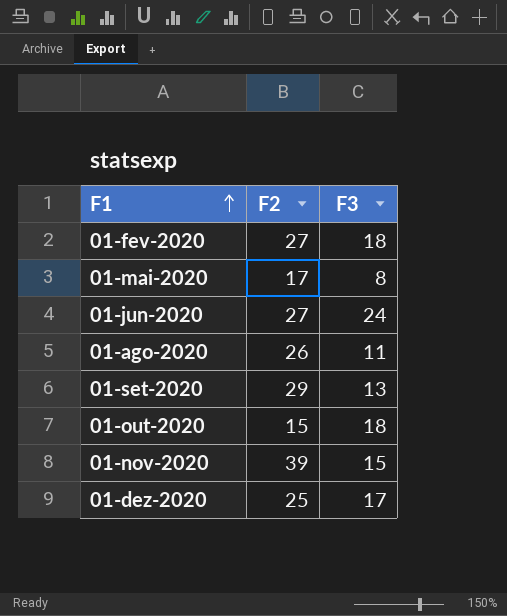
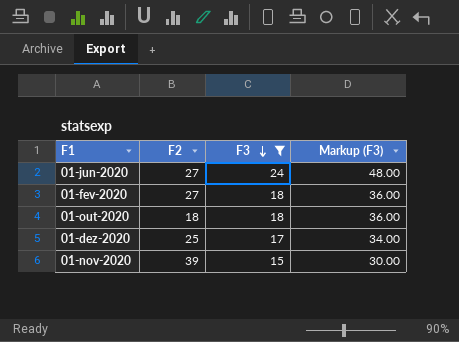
filter: none -> F3 >= 15
row order: F1 ascending -> F3 descending
column Markup (F3) | formula: none -> [F3] * 2
01-out-2020 | F2: 15 -> 18

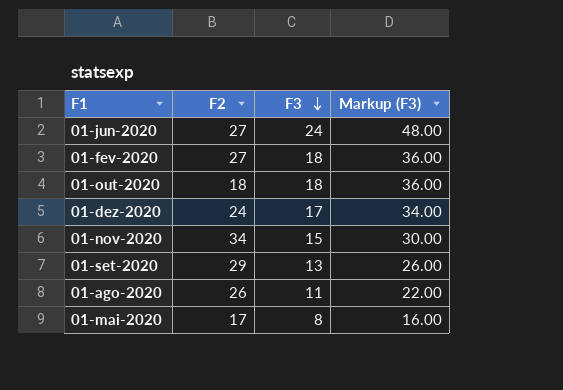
filter: F3 >= 15 -> none
01-dez-2020 | F2: 25 -> 24
01-nov-2020 | F2: 39 -> 34

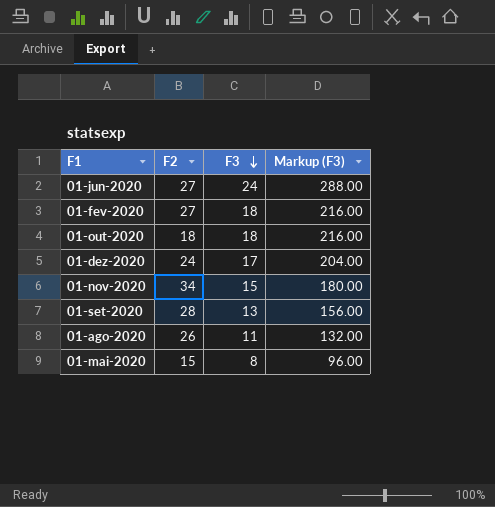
column Markup (F3) | formula: [F3] * 2 -> [F3] * 12
01-set-2020 | F2: 29 -> 28
01-mai-2020 | F2: 17 -> 15

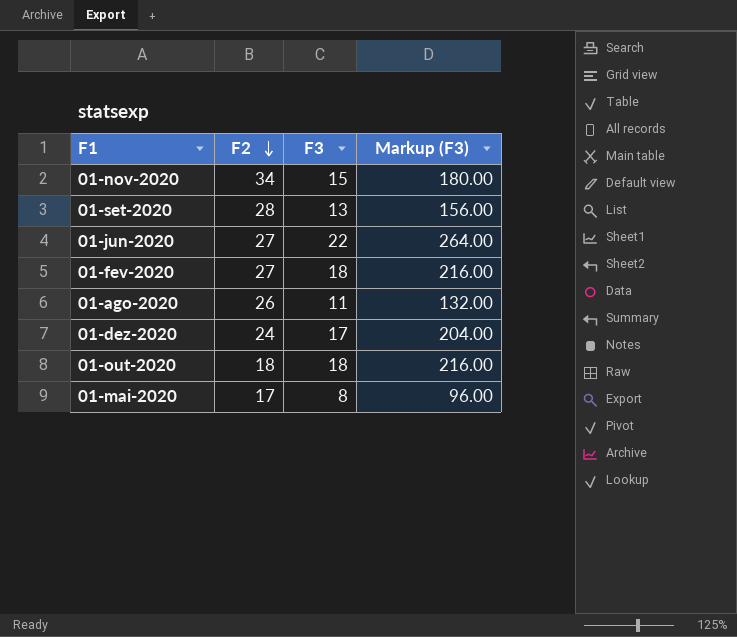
row order: F3 descending -> F2 descending
01-jun-2020 | F3: 24 -> 22
01-jun-2020 | Markup (F3): 288.00 -> 264.00
01-mai-2020 | F2: 15 -> 17

